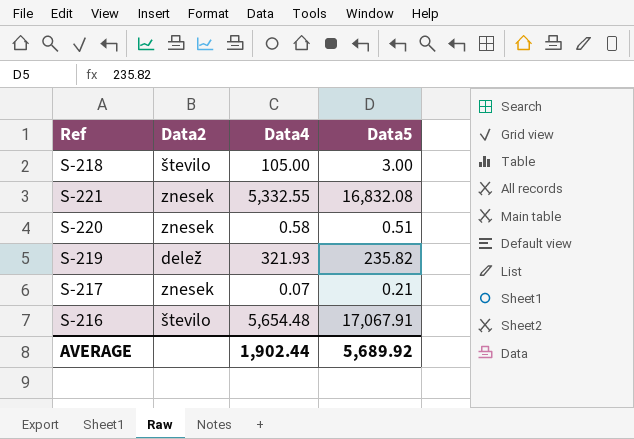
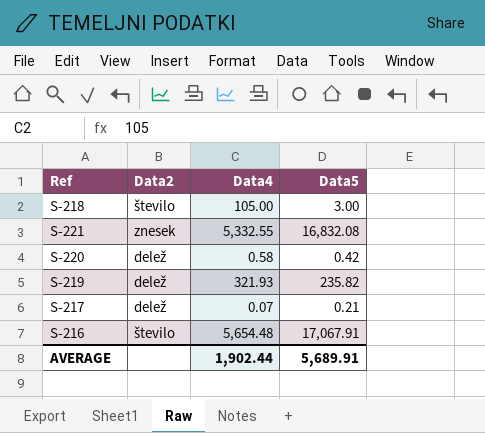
S-220 | Data2: znesek -> delež
S-220 | Data5: 0.51 -> 0.42
S-217 | Data2: znesek -> delež
AVERAGE | Data5: 5,689.92 -> 5,689.91

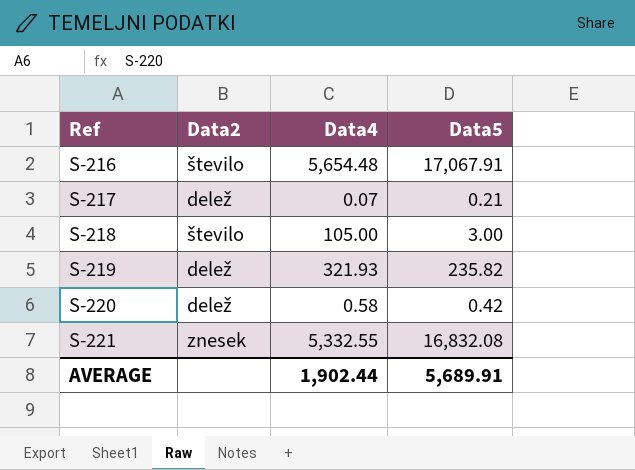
row order: none -> Ref ascending

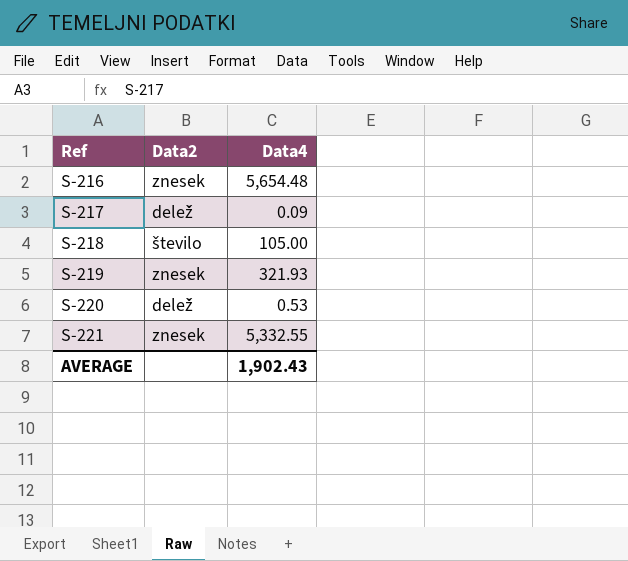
column Data5 | position: 4 -> none
S-216 | Data2: število -> znesek
S-217 | Data4: 0.07 -> 0.09
S-219 | Data2: delež -> znesek
S-220 | Data4: 0.58 -> 0.53
AVERAGE | Data4: 1,902.44 -> 1,902.43

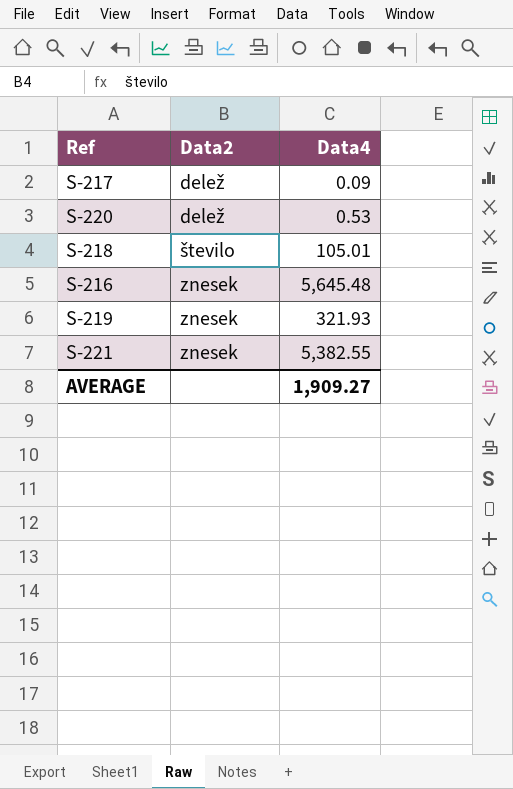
row order: Ref ascending -> Data2 ascending
S-218 | Data4: 105.00 -> 105.01
S-216 | Data4: 5,654.48 -> 5,645.48
S-221 | Data4: 5,332.55 -> 5,382.55
AVERAGE | Data4: 1,902.43 -> 1,909.27

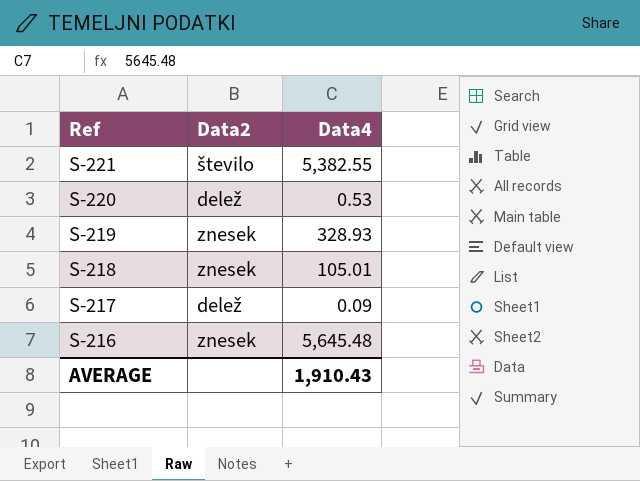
row order: Data2 ascending -> Ref descending
S-221 | Data2: znesek -> število
S-219 | Data4: 321.93 -> 328.93
S-218 | Data2: število -> znesek
AVERAGE | Data4: 1,909.27 -> 1,910.43

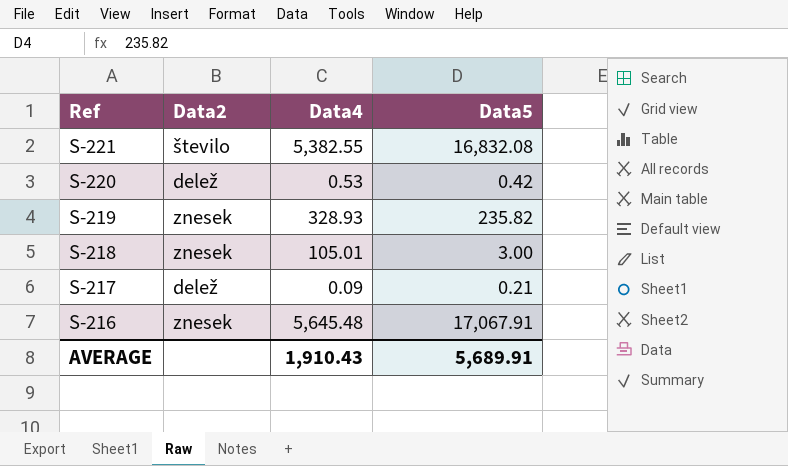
column Data5 | position: none -> 4

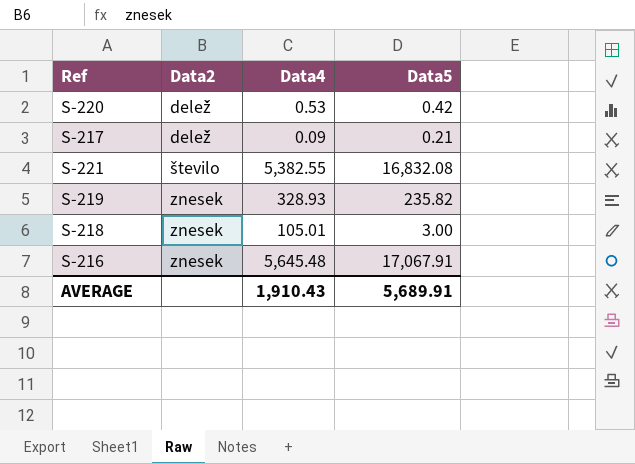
row order: Ref descending -> Data2 ascending

